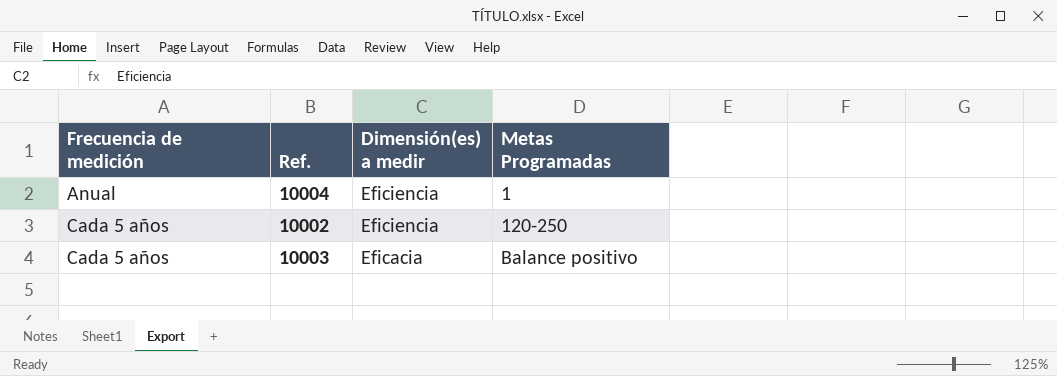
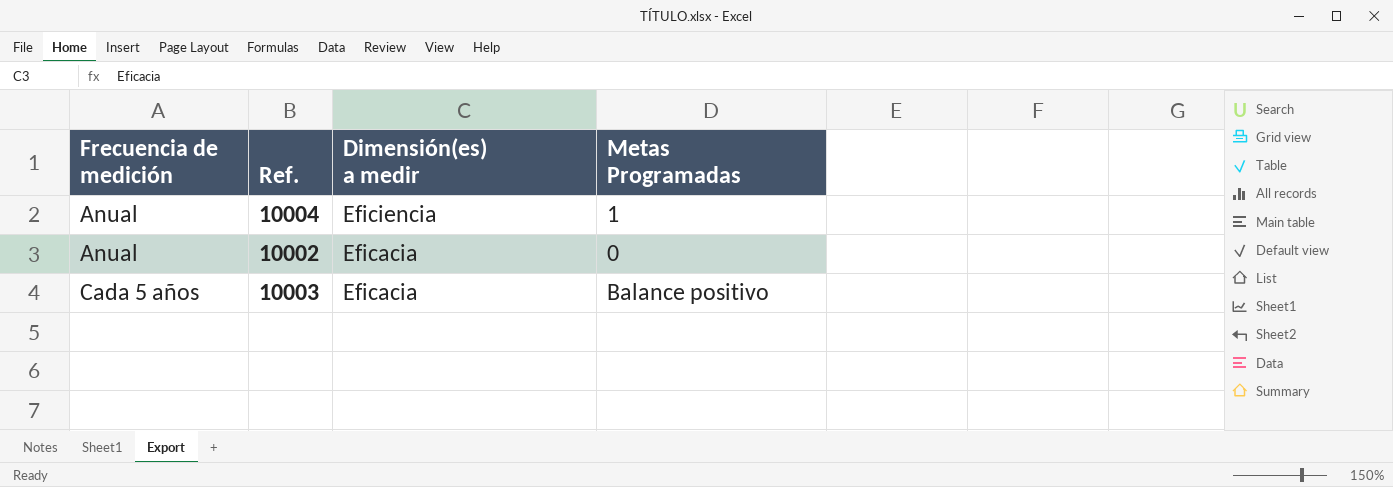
10002 | Frecuencia de medición: Cada 5 años -> Anual
10002 | Dimensión(es) a medir: Eficiencia -> Eficacia
10002 | Metas Programadas: 120-250 -> 0

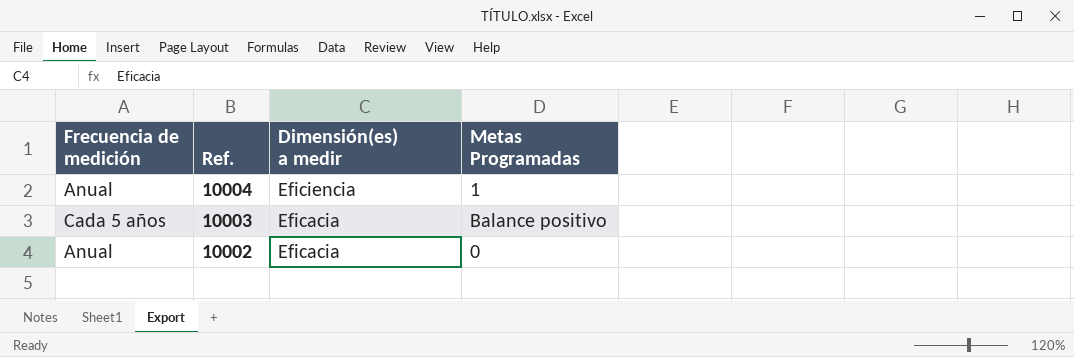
row order: Frecuencia de medición ascending -> Ref. descending

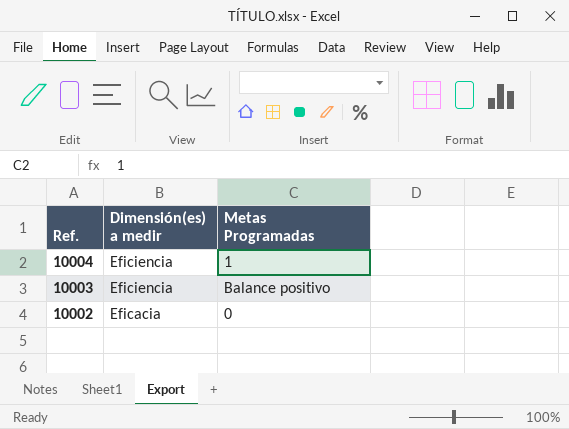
column Frecuencia de medición | position: 1 -> none
10003 | Dimensión(es) a medir: Eficacia -> Eficiencia

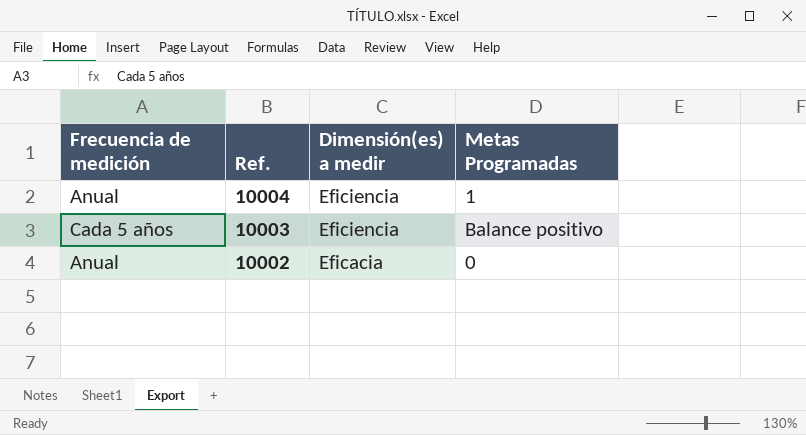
column Frecuencia de medición | position: none -> 1

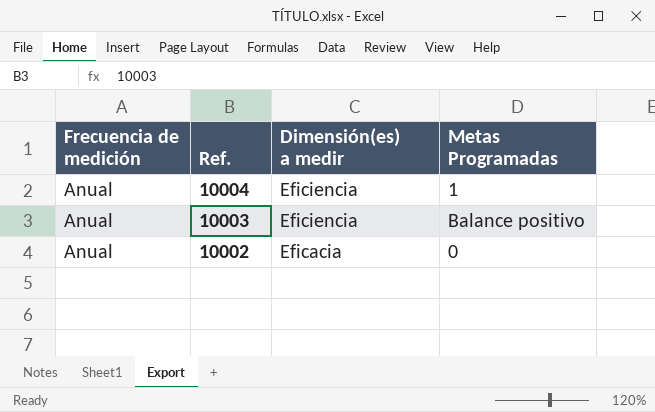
10003 | Frecuencia de medición: Cada 5 años -> Anual

